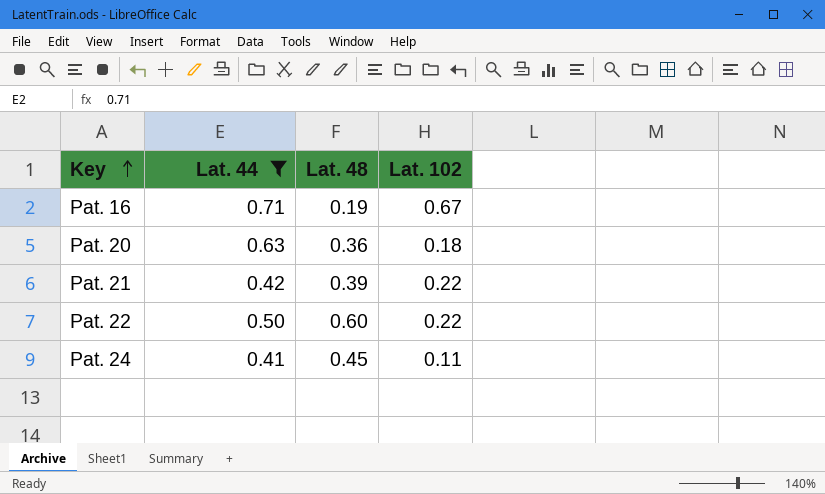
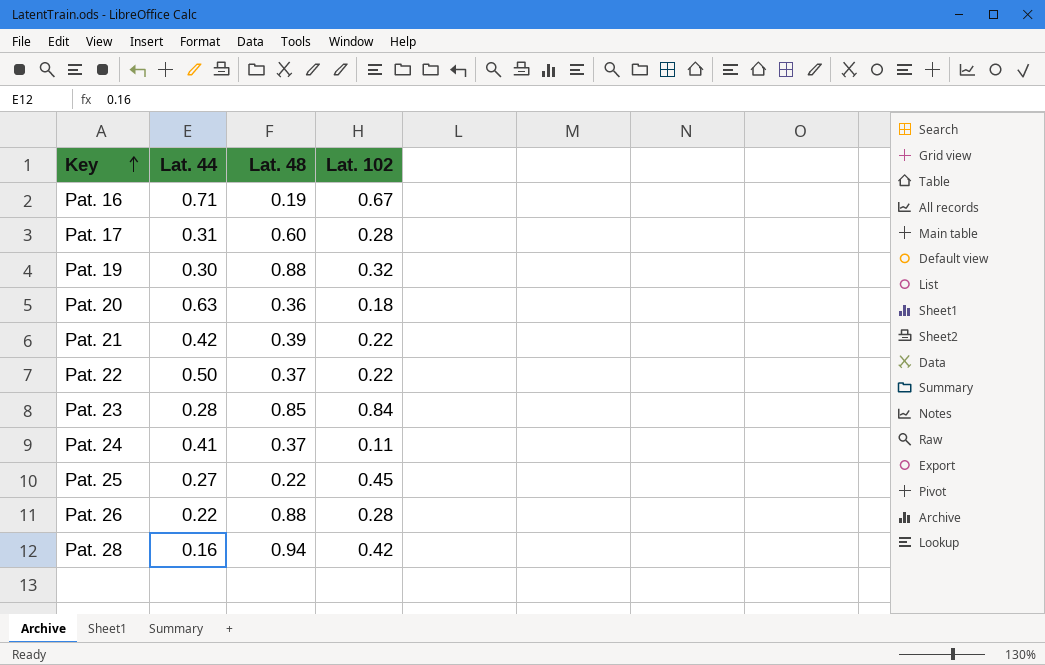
filter: Lat. 44 >= 0.41 -> none
Pat. 22 | Lat. 48: 0.60 -> 0.37
Pat. 24 | Lat. 48: 0.45 -> 0.37

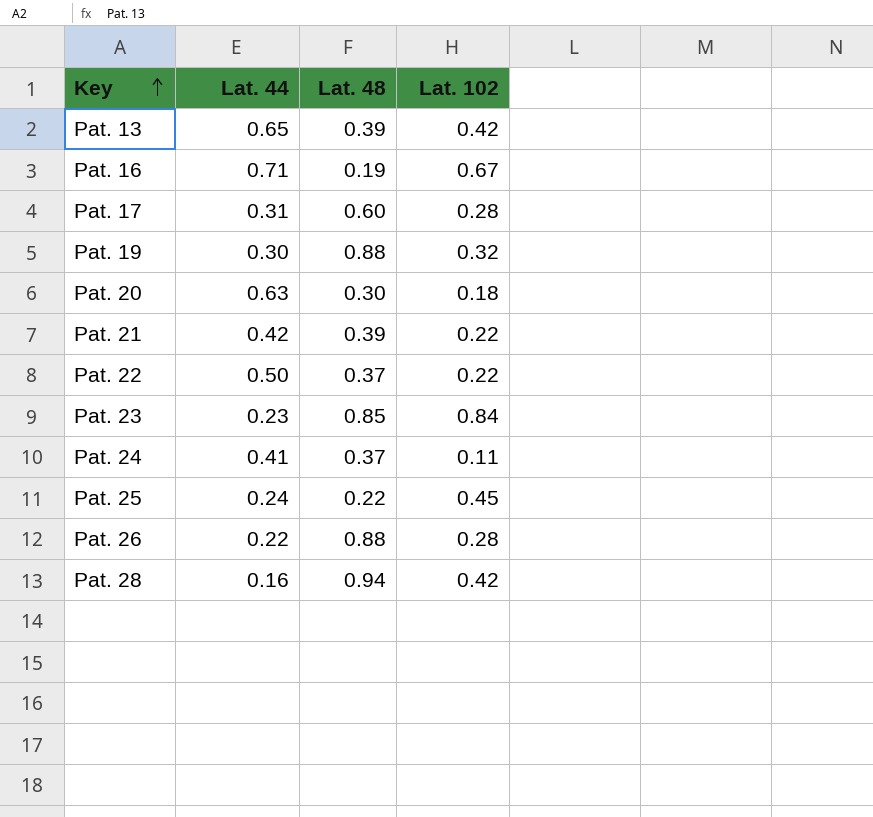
row Pat. 13: none -> 0.65 | 0.39 | 0.42
Pat. 20 | Lat. 48: 0.36 -> 0.30
Pat. 23 | Lat. 44: 0.28 -> 0.23
Pat. 25 | Lat. 44: 0.27 -> 0.24

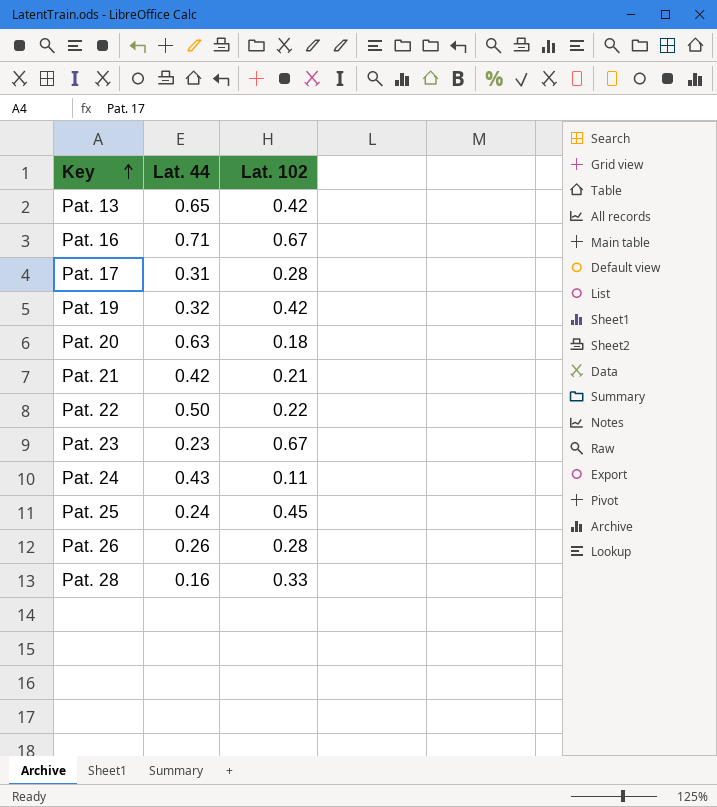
column Lat. 48 | position: 3 -> none
Pat. 19 | Lat. 44: 0.30 -> 0.32
Pat. 19 | Lat. 102: 0.32 -> 0.42
Pat. 21 | Lat. 102: 0.22 -> 0.21
Pat. 23 | Lat. 102: 0.84 -> 0.67
Pat. 24 | Lat. 44: 0.41 -> 0.43
Pat. 26 | Lat. 44: 0.22 -> 0.26
Pat. 28 | Lat. 102: 0.42 -> 0.33

